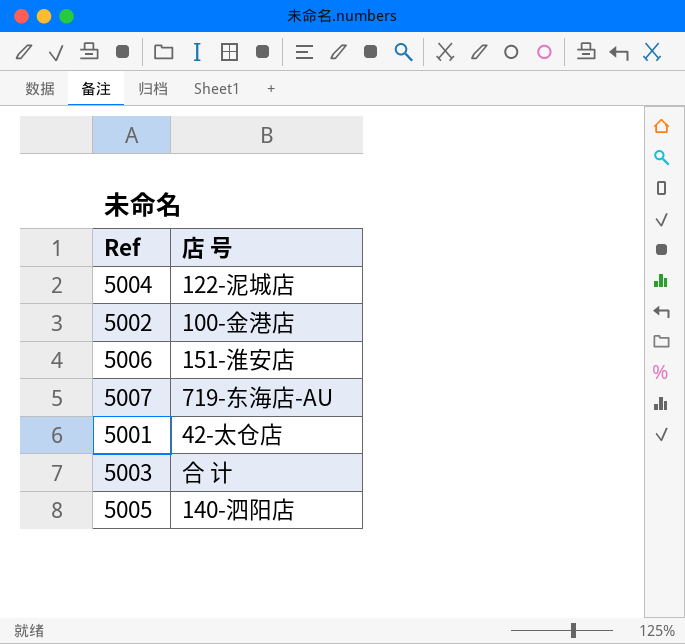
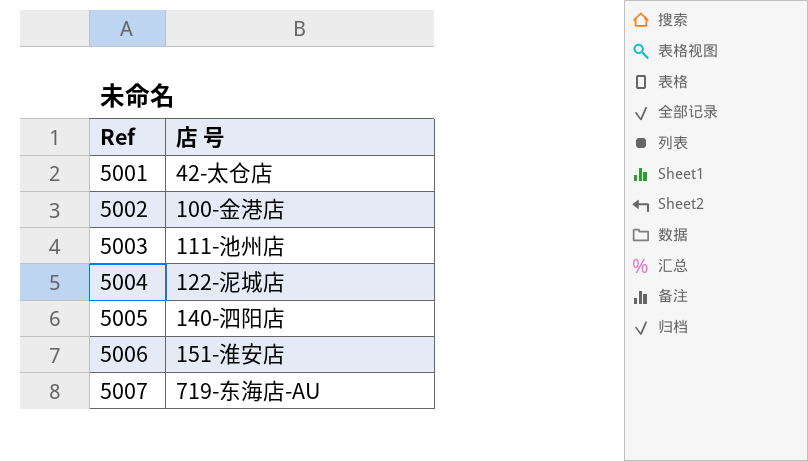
row order: none -> Ref ascending
5003 | 店 号: 合 计 -> 111-池州店

